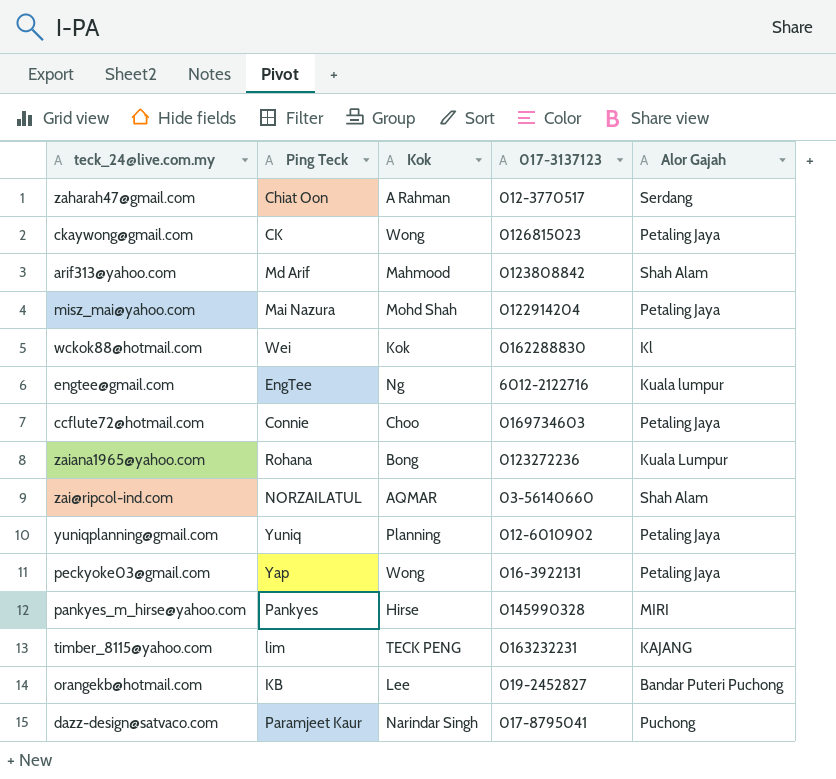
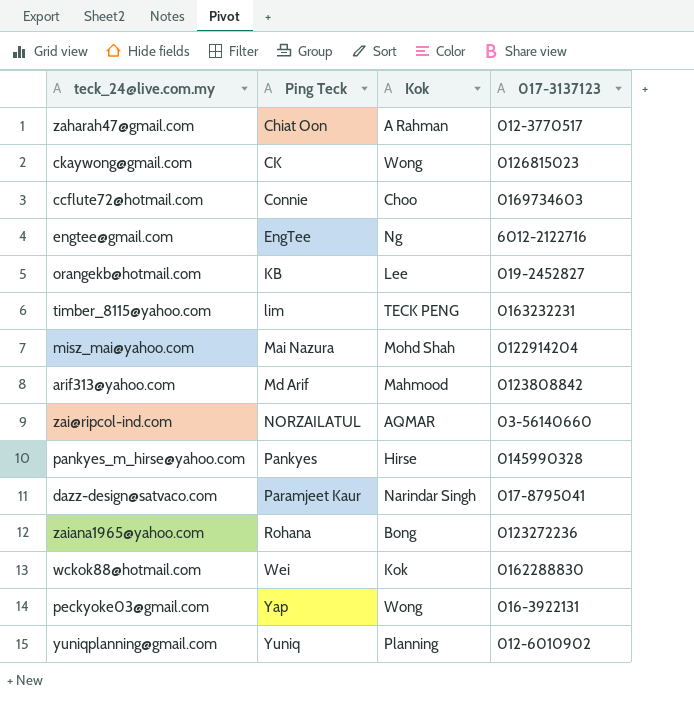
row order: none -> Ping Teck ascending
column Alor Gajah | position: 5 -> none

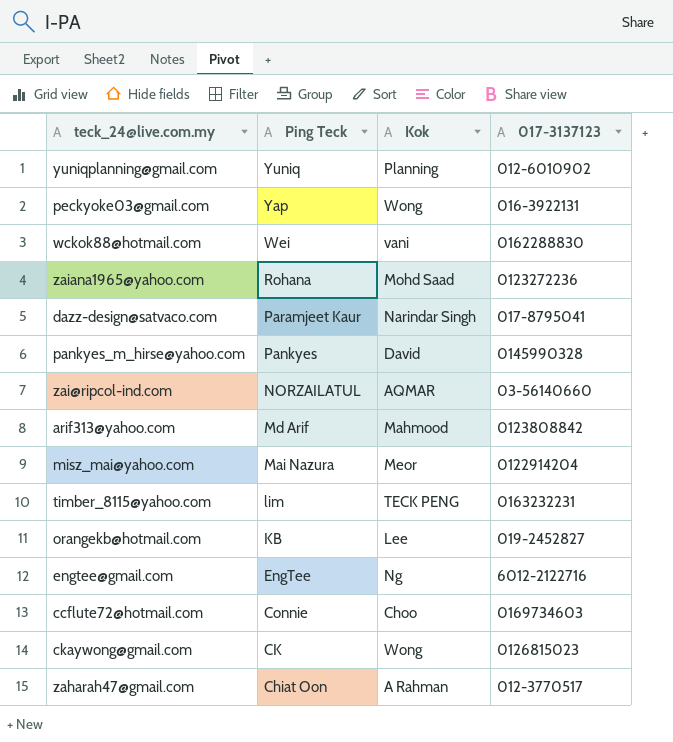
row order: Ping Teck ascending -> Ping Teck descending
wckok88@hotmail.com | Kok: Kok -> vani
zaiana1965@yahoo.com | Kok: Bong -> Mohd Saad
pankyes_m_hirse@yahoo.com | Kok: Hirse -> David
misz_mai@yahoo.com | Kok: Mohd Shah -> Meor

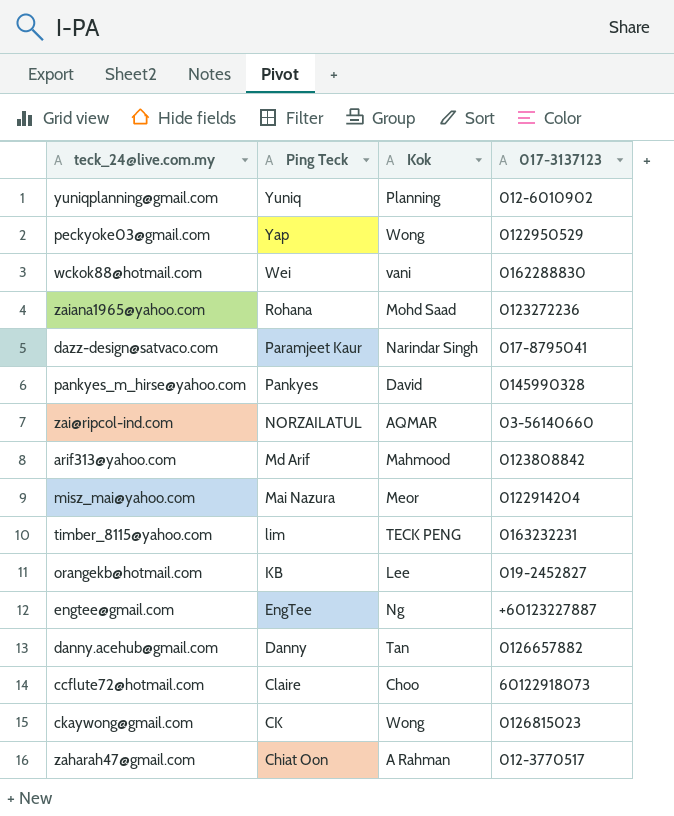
peckyoke03@gmail.com | 017-3137123: 016-3922131 -> 0122950529
engtee@gmail.com | 017-3137123: 6012-2122716 -> +60123227887
row danny.acehub@gmail.com: none -> Danny | Tan | 0126657882
ccflute72@hotmail.com | Ping Teck: Connie -> Claire
ccflute72@hotmail.com | 017-3137123: 0169734603 -> 60122918073

